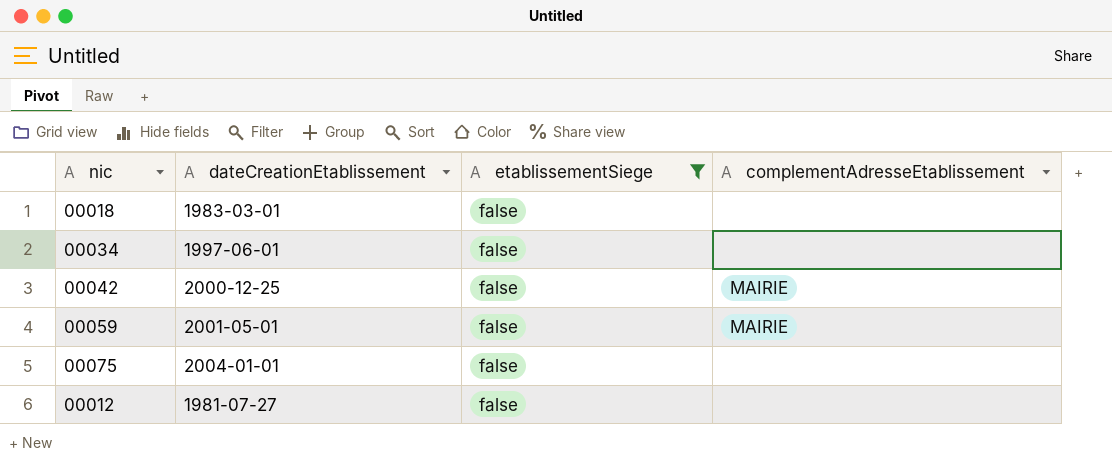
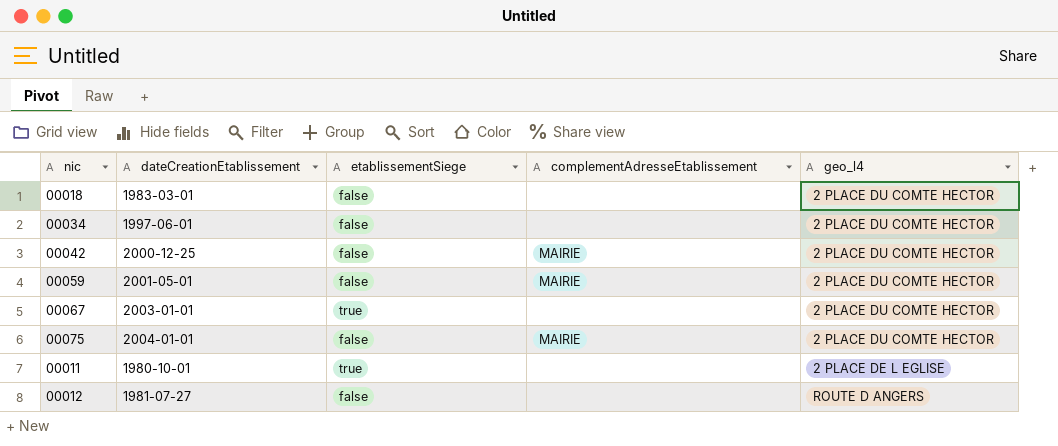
filter: etablissementSiege = false -> none
column geo_l4 | position: none -> 5
00075 | complementAdresseEtablissement: none -> MAIRIE

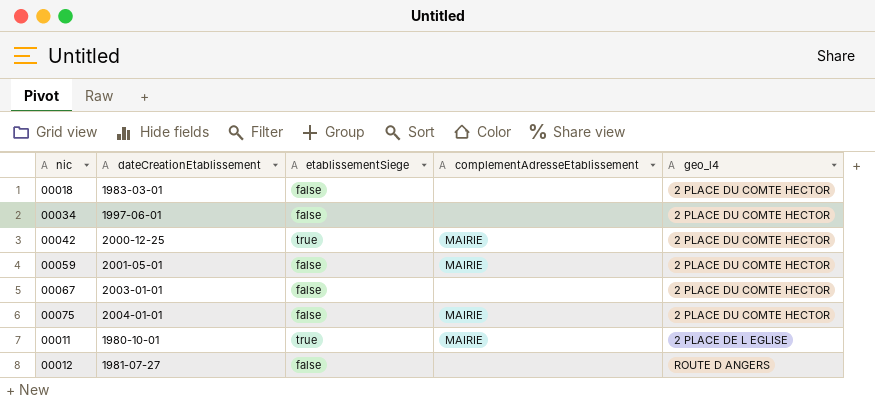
00042 | etablissementSiege: false -> true
00067 | etablissementSiege: true -> false
00011 | complementAdresseEtablissement: none -> MAIRIE

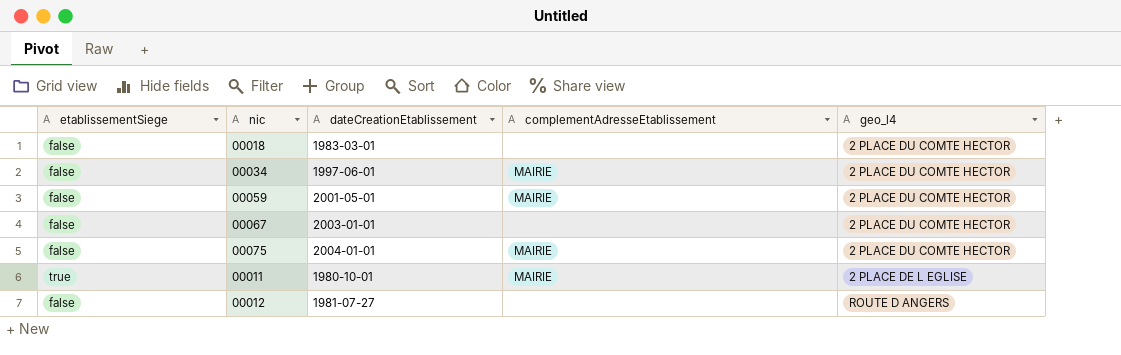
column etablissementSiege | position: 3 -> 1
row 00042: 2000-12-25 | true | MAIRIE | 2 PLACE DU COMTE HECTOR -> none
00034 | complementAdresseEtablissement: none -> MAIRIE

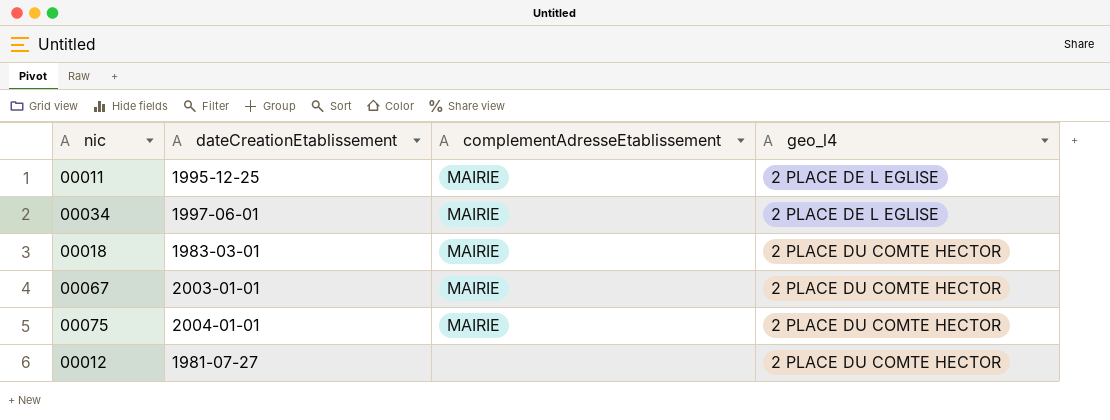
row order: none -> geo_l4 ascending
column etablissementSiege | position: 1 -> none
row 00059: false | 2001-05-01 | MAIRIE | 2 PLACE DU COMTE HECTOR -> none
00011 | dateCreationEtablissement: 1980-10-01 -> 1995-12-25
00034 | geo_l4: 2 PLACE DU COMTE HECTOR -> 2 PLACE DE L EGLISE
00018 | complementAdresseEtablissement: none -> MAIRIE
00067 | complementAdresseEtablissement: none -> MAIRIE
00012 | geo_l4: ROUTE D ANGERS -> 2 PLACE DU COMTE HECTOR

